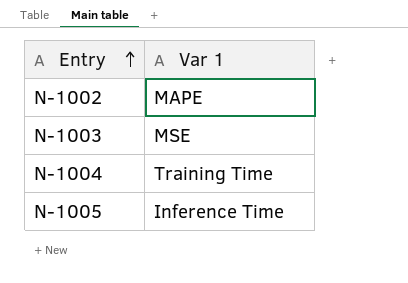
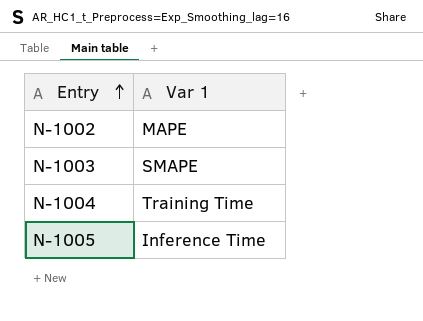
N-1003 | Var 1: MSE -> SMAPE

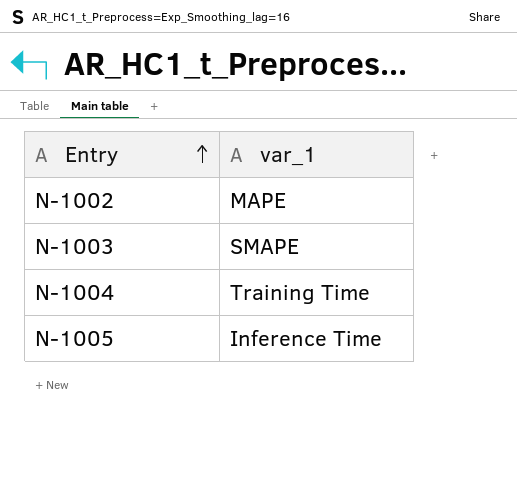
column name: Var 1 -> var_1

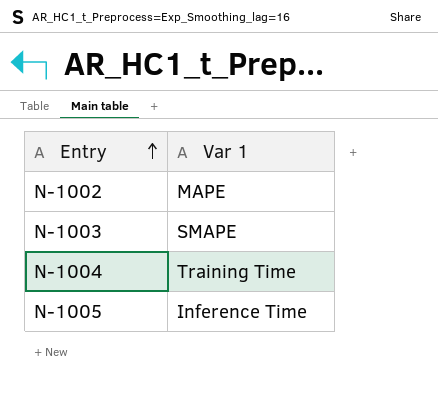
column name: var_1 -> Var 1

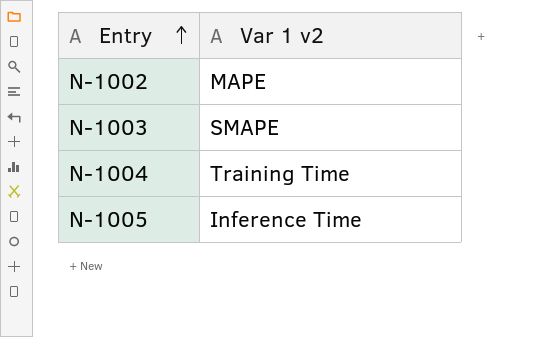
column name: Var 1 -> Var 1 v2

